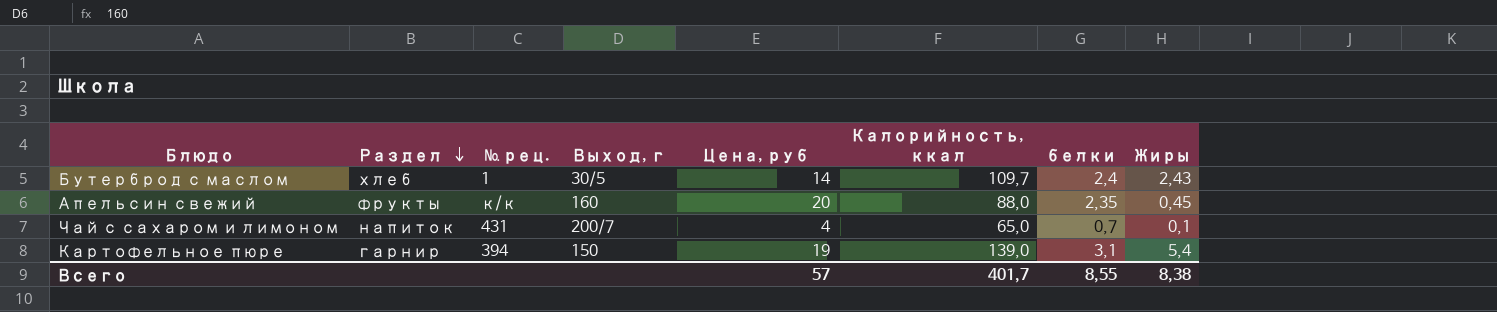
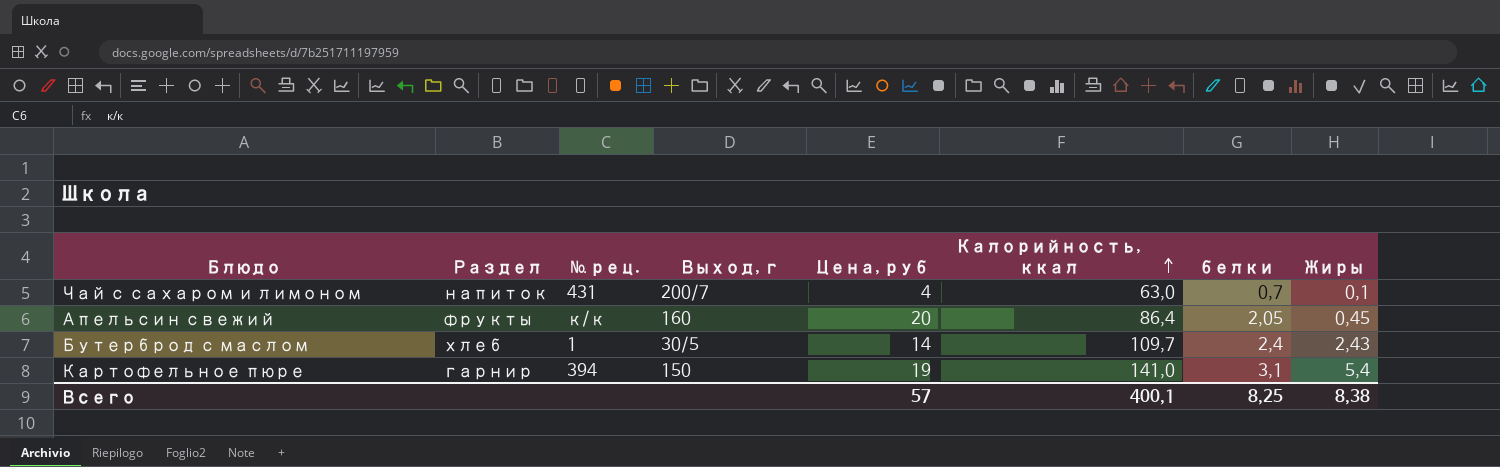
row order: Раздел descending -> Калорийность, ккал ascending
Чай с сахаром и лимоном | Калорийность, ккал: 65,0 -> 63,0
Апельсин свежий | Калорийность, ккал: 88,0 -> 86,4
Апельсин свежий | белки: 2,35 -> 2,05
Картофельное пюре | Калорийность, ккал: 139,0 -> 141,0
Всего | Калорийность, ккал: 401,7 -> 400,1
Всего | белки: 8,55 -> 8,25

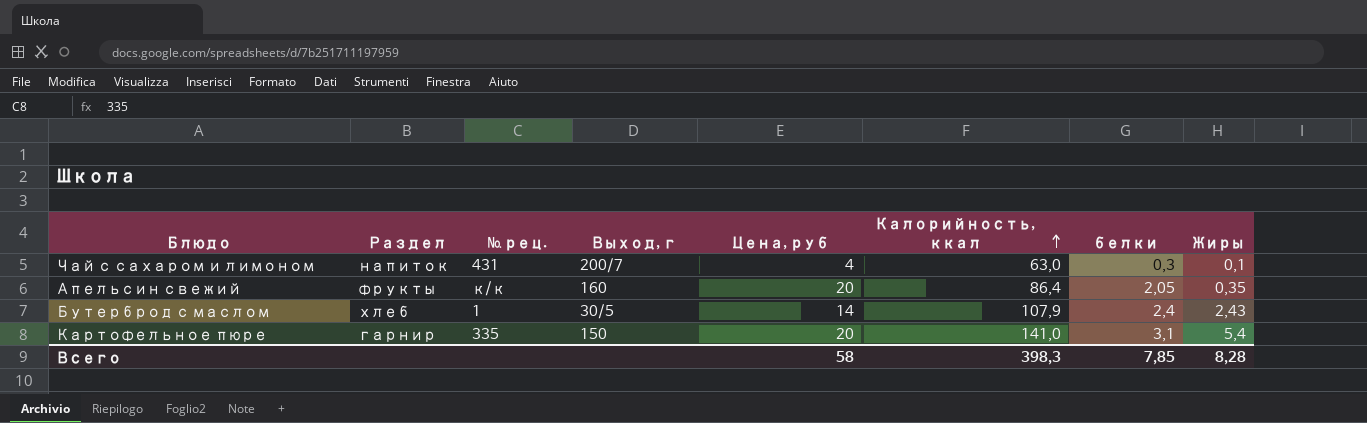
Чай с сахаром и лимоном | белки: 0,7 -> 0,3
Апельсин свежий | Жиры: 0,45 -> 0,35
Бутерброд с маслом | Калорийность, ккал: 109,7 -> 107,9
Картофельное пюре | № рец.: 394 -> 335
Картофельное пюре | Цена, руб: 19 -> 20
Всего | Цена, руб: 57 -> 58
Всего | Калорийность, ккал: 400,1 -> 398,3
Всего | белки: 8,25 -> 7,85
Всего | Жиры: 8,38 -> 8,28

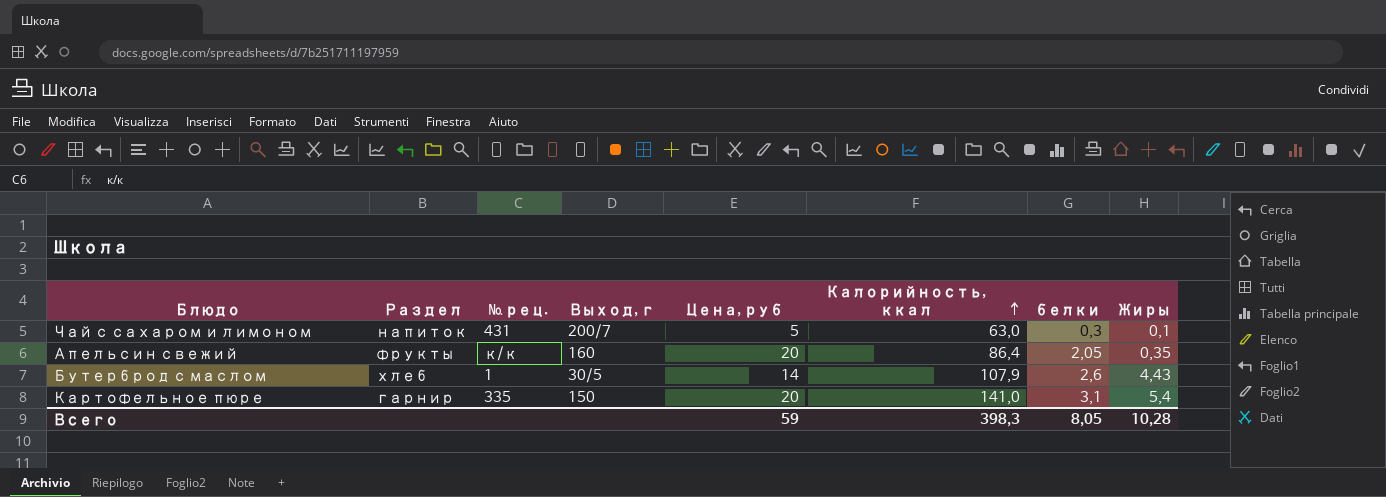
Чай с сахаром и лимоном | Цена, руб: 4 -> 5
Бутерброд с маслом | белки: 2,4 -> 2,6
Бутерброд с маслом | Жиры: 2,43 -> 4,43
Всего | Цена, руб: 58 -> 59
Всего | белки: 7,85 -> 8,05
Всего | Жиры: 8,28 -> 10,28

